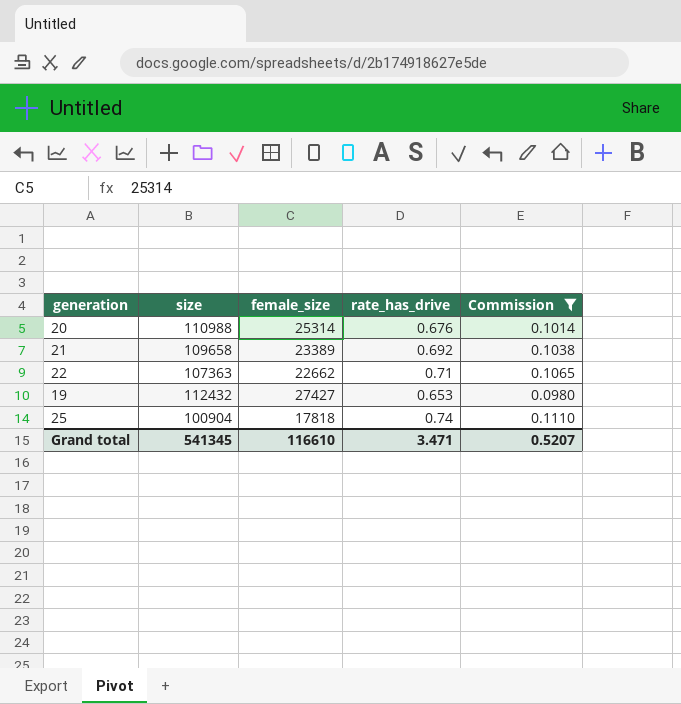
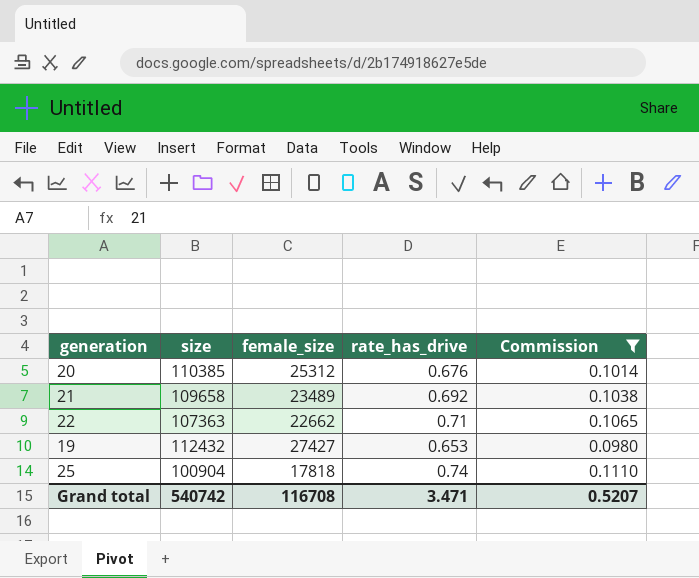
20 | size: 110988 -> 110385
20 | female_size: 25314 -> 25312
21 | female_size: 23389 -> 23489
Grand total | size: 541345 -> 540742
Grand total | female_size: 116610 -> 116708

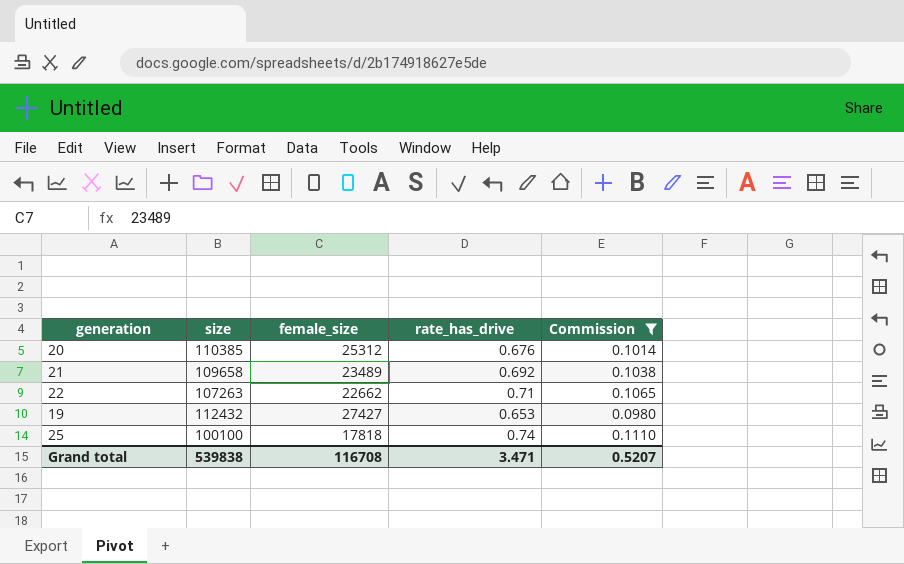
22 | size: 107363 -> 107263
25 | size: 100904 -> 100100
Grand total | size: 540742 -> 539838

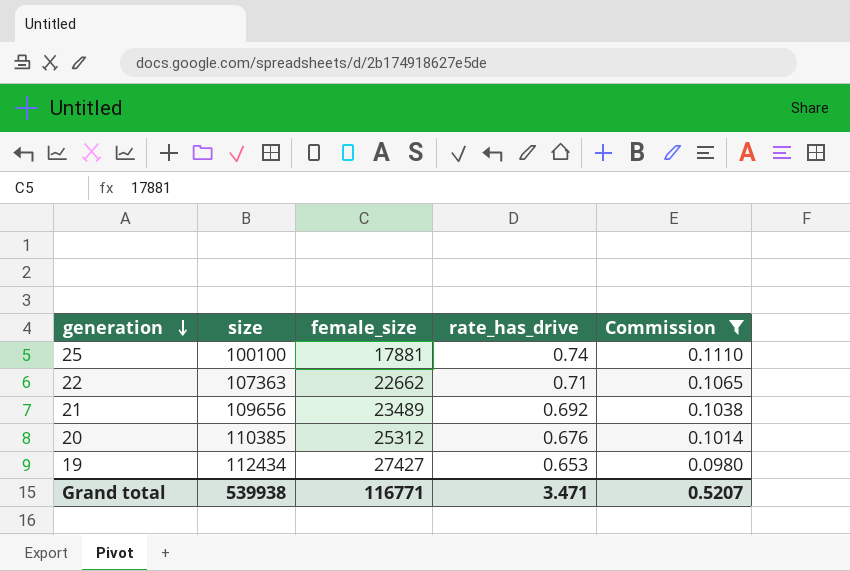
row order: none -> generation descending
25 | female_size: 17818 -> 17881
22 | size: 107263 -> 107363
21 | size: 109658 -> 109656
19 | size: 112432 -> 112434
Grand total | size: 539838 -> 539938
Grand total | female_size: 116708 -> 116771

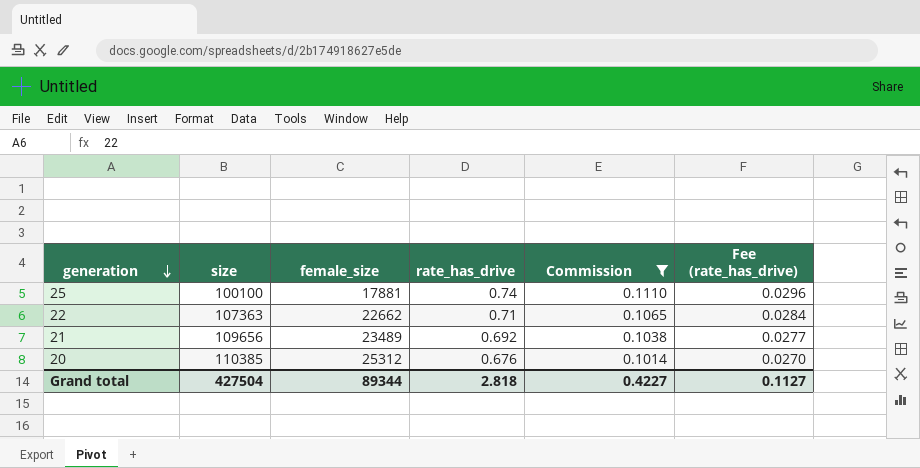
column Fee (rate_has_drive) | formula: none -> [rate_has_drive] * 0.04
row 19: 112434 | 27427 | 0.653 | 0.0980 -> none
Grand total | size: 539938 -> 427504
Grand total | female_size: 116771 -> 89344
Grand total | rate_has_drive: 3.471 -> 2.818
Grand total | Commission: 0.5207 -> 0.4227

